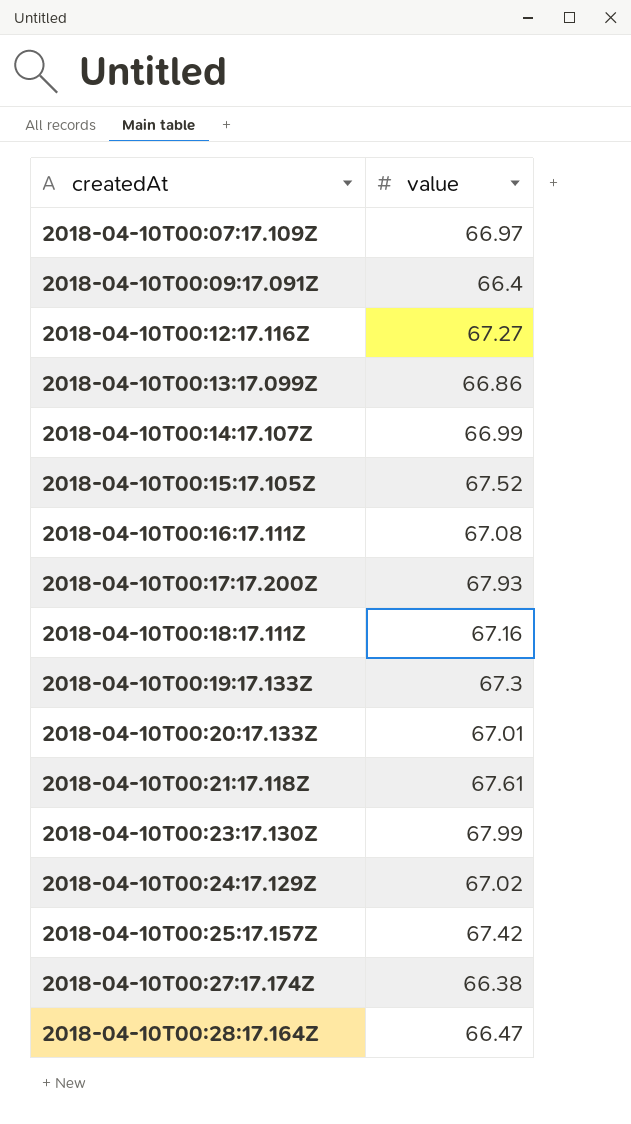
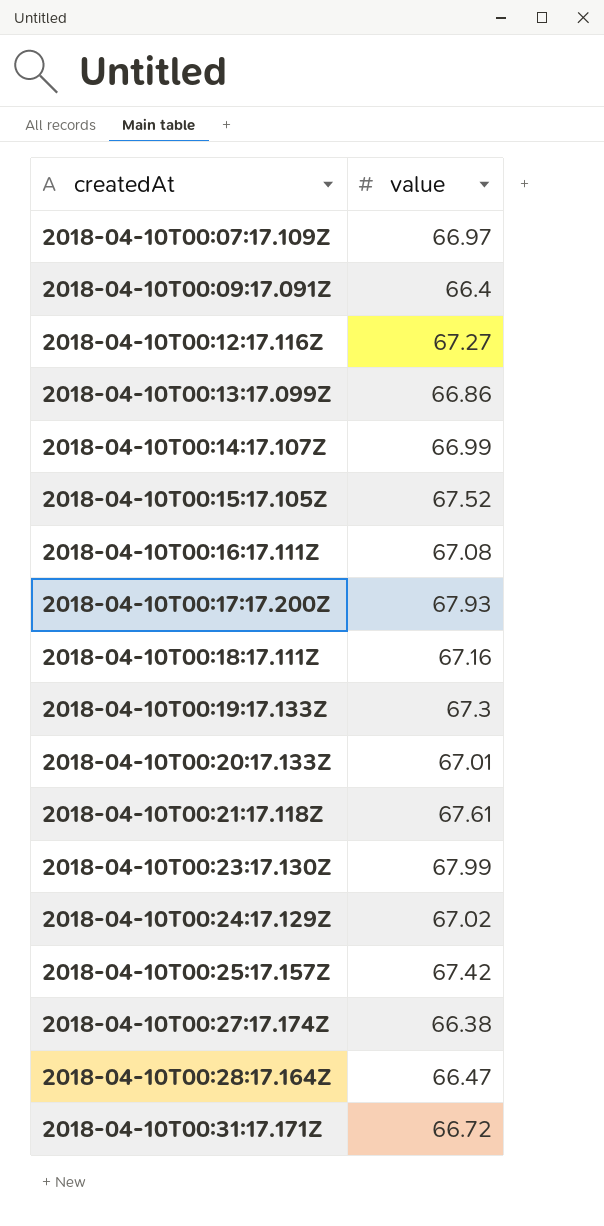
row 2018-04-10T00:31:17.171Z: none -> 66.72

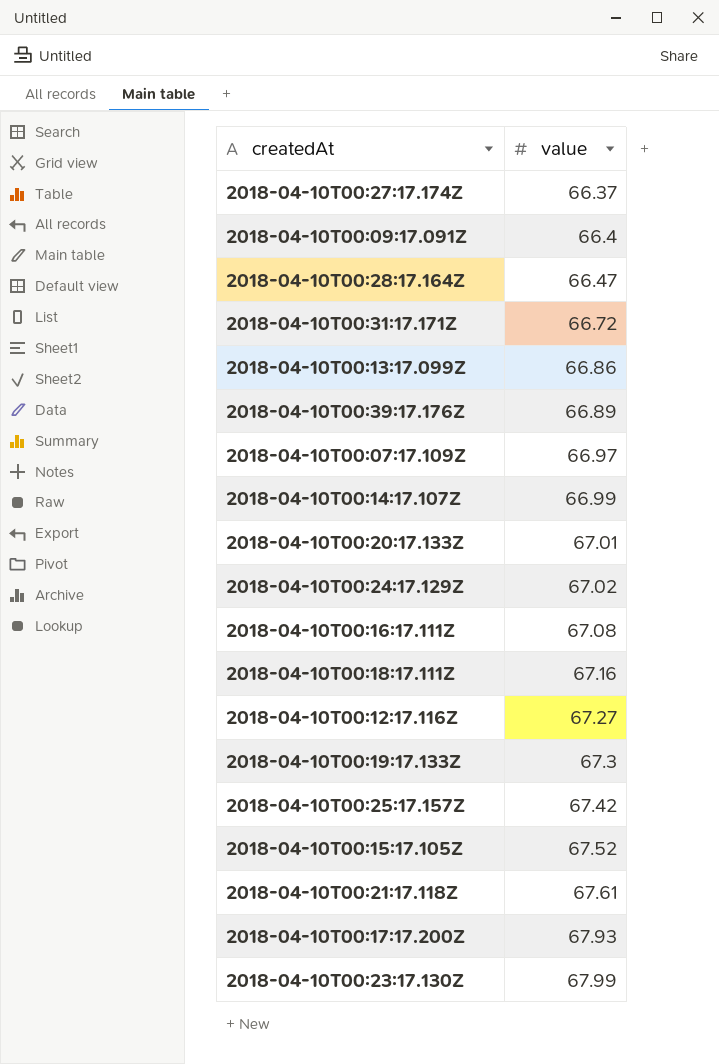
row order: createdAt ascending -> value ascending
2018-04-10T00:27:17.174Z | value: 66.38 -> 66.37
row 2018-04-10T00:39:17.176Z: none -> 66.89

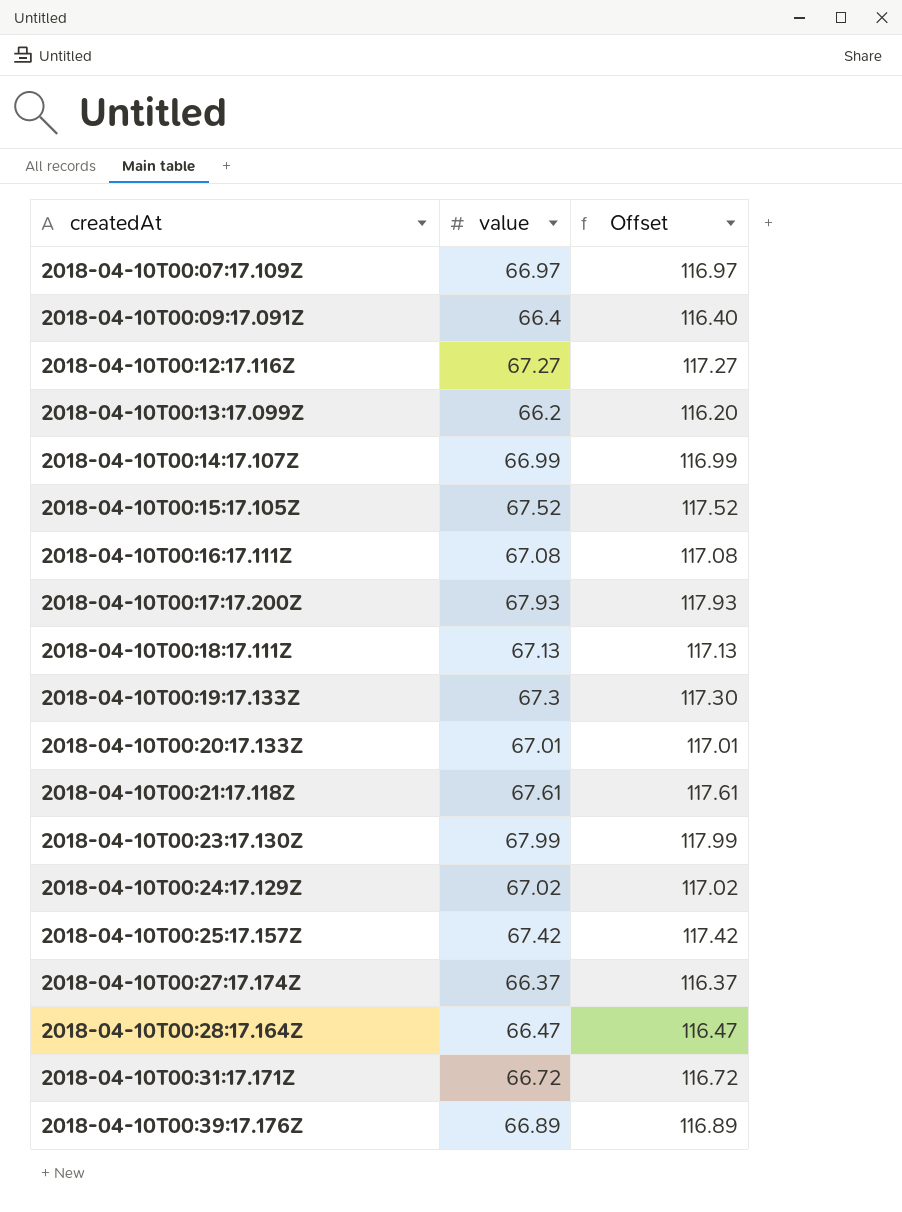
row order: value ascending -> createdAt ascending
column Offset | formula: none -> [value] + 50
2018-04-10T00:13:17.099Z | value: 66.86 -> 66.2
2018-04-10T00:18:17.111Z | value: 67.16 -> 67.13

